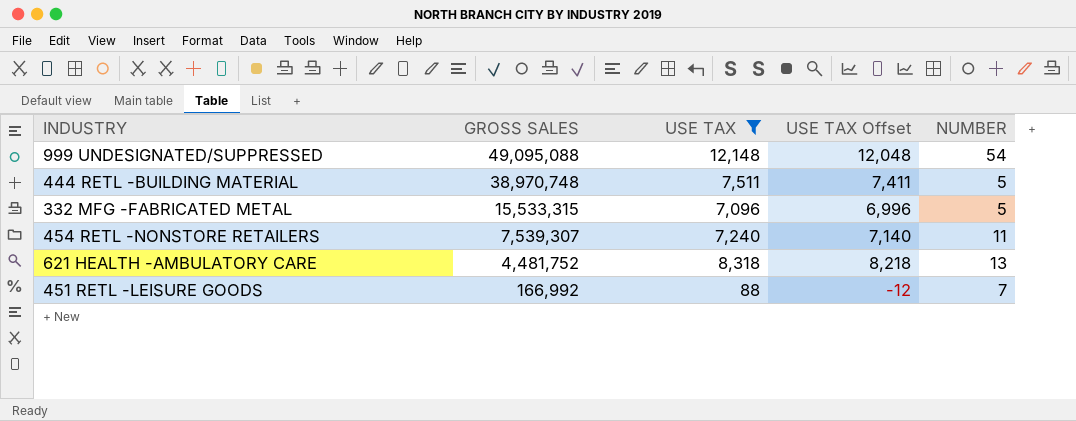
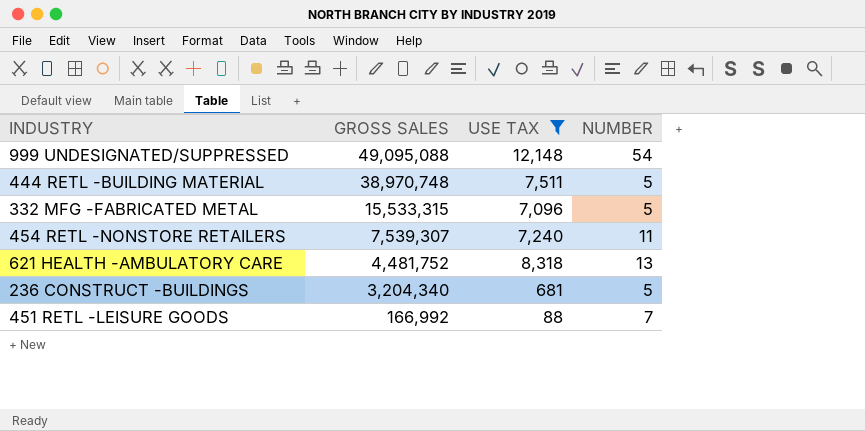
column USE TAX Offset | formula: [USE TAX] - 100 -> none
row 236 CONSTRUCT -BUILDINGS: none -> 3,204,340 | 681 | 5

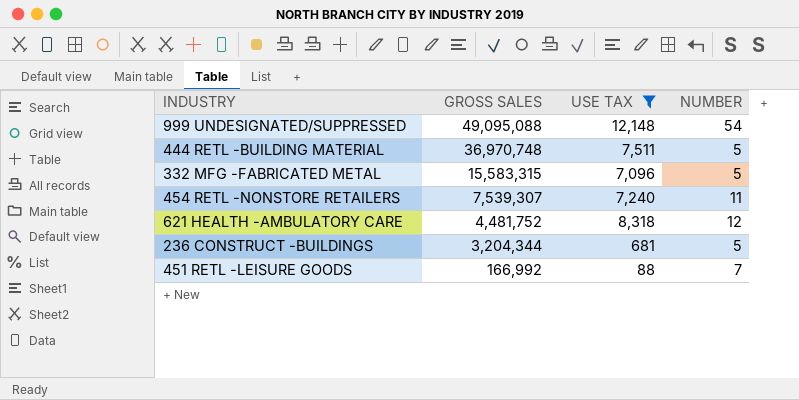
444 RETL -BUILDING MATERIAL | GROSS SALES: 38,970,748 -> 36,970,748
332 MFG -FABRICATED METAL | GROSS SALES: 15,533,315 -> 15,583,315
621 HEALTH -AMBULATORY CARE | NUMBER: 13 -> 12
236 CONSTRUCT -BUILDINGS | GROSS SALES: 3,204,340 -> 3,204,344

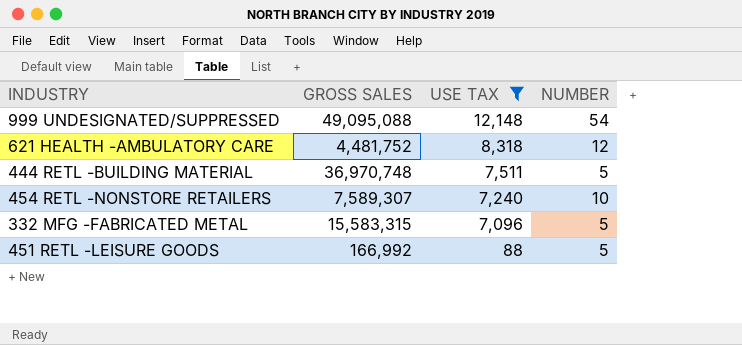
row order: GROSS SALES descending -> USE TAX descending
row 236 CONSTRUCT -BUILDINGS: 3,204,344 | 681 | 5 -> none
454 RETL -NONSTORE RETAILERS | GROSS SALES: 7,539,307 -> 7,589,307
454 RETL -NONSTORE RETAILERS | NUMBER: 11 -> 10
451 RETL -LEISURE GOODS | NUMBER: 7 -> 5

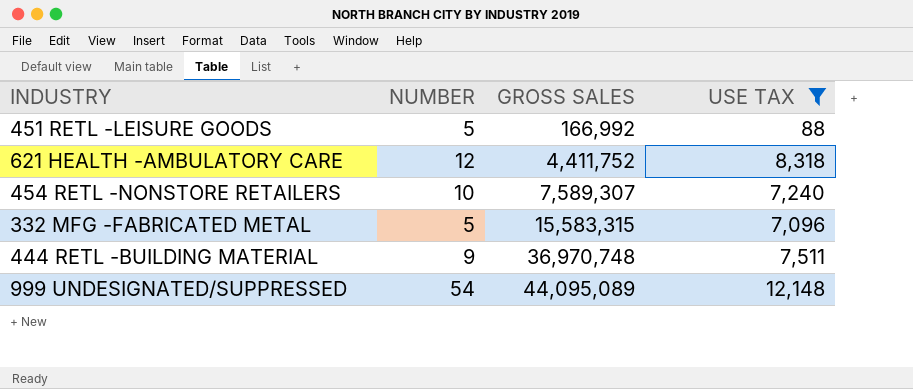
row order: USE TAX descending -> GROSS SALES ascending
column NUMBER | position: 4 -> 2
621 HEALTH -AMBULATORY CARE | GROSS SALES: 4,481,752 -> 4,411,752
444 RETL -BUILDING MATERIAL | NUMBER: 5 -> 9
999 UNDESIGNATED/SUPPRESSED | GROSS SALES: 49,095,088 -> 44,095,089

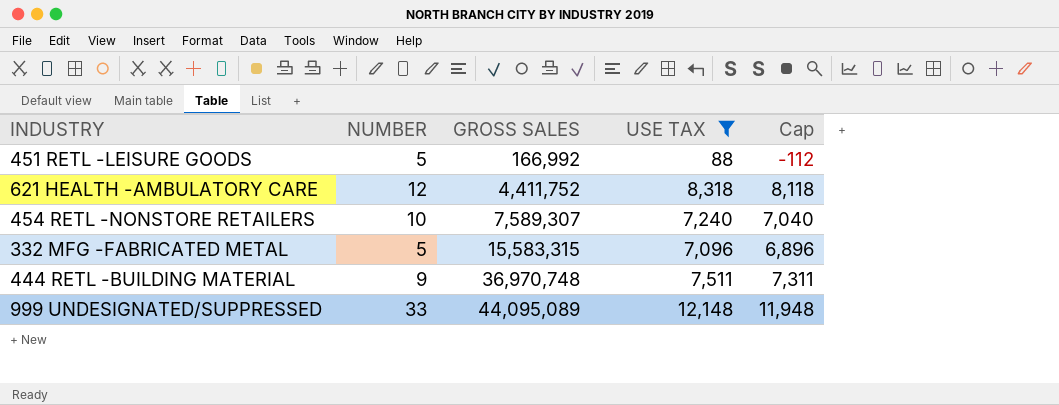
column Cap | formula: none -> [USE TAX] - 200
999 UNDESIGNATED/SUPPRESSED | NUMBER: 54 -> 33

